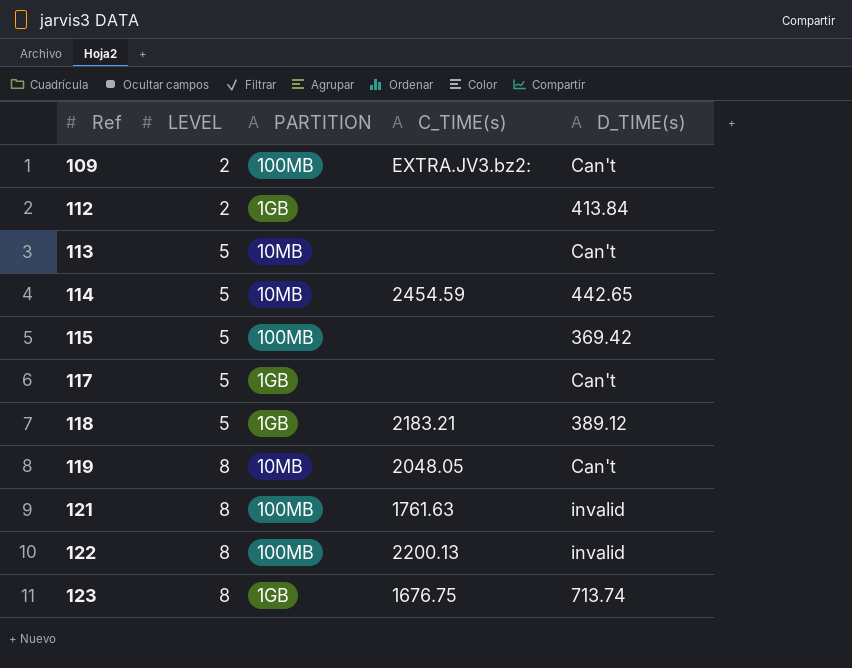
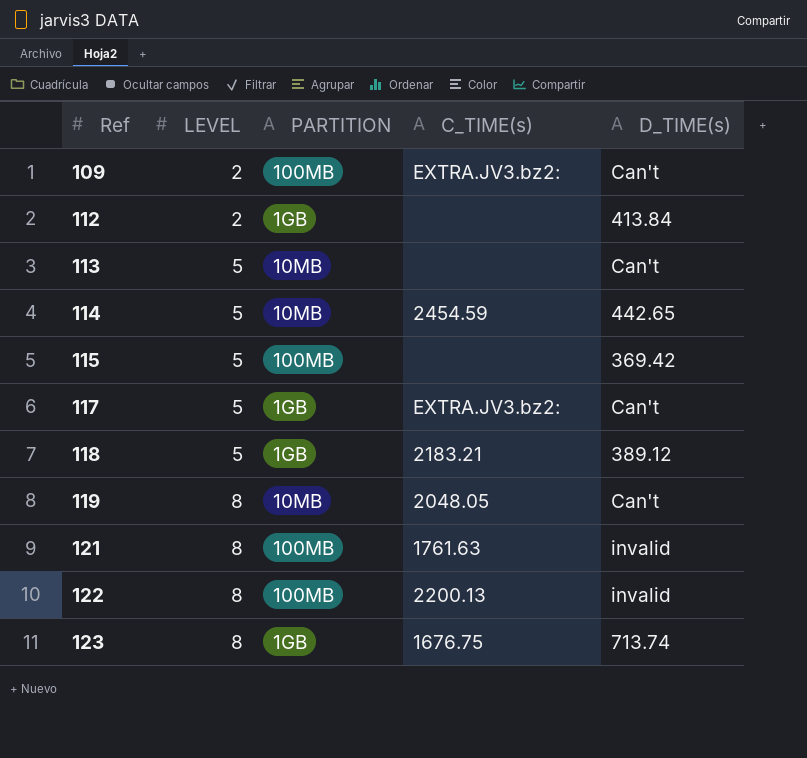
117 | C_TIME(s): none -> EXTRA.JV3.bz2:

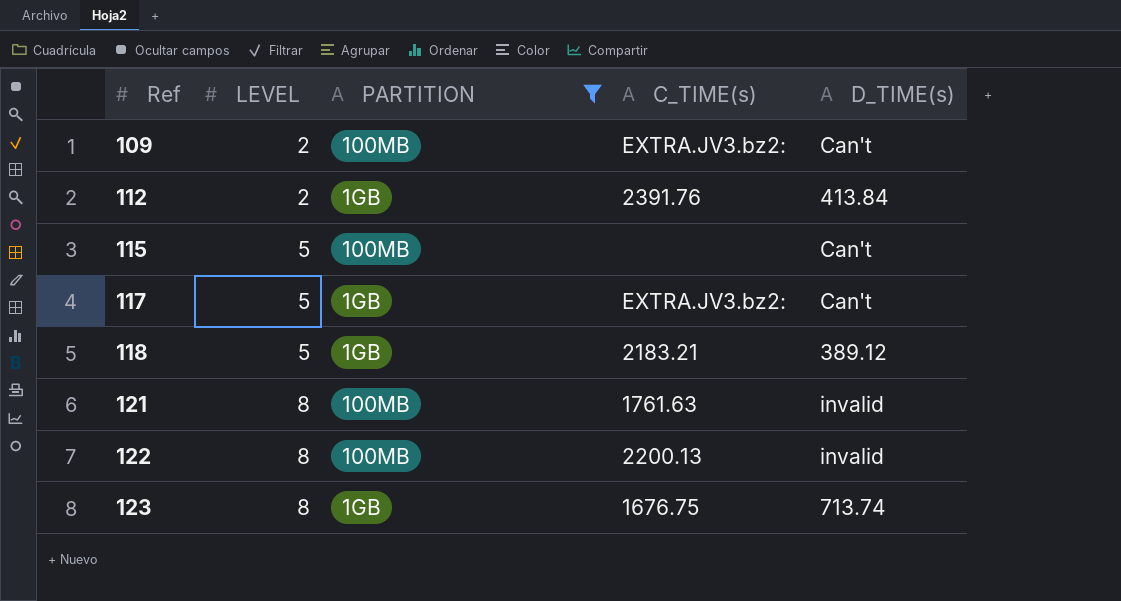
filter: none -> PARTITION != 10MB
112 | C_TIME(s): none -> 2391.76
115 | D_TIME(s): 369.42 -> Can't

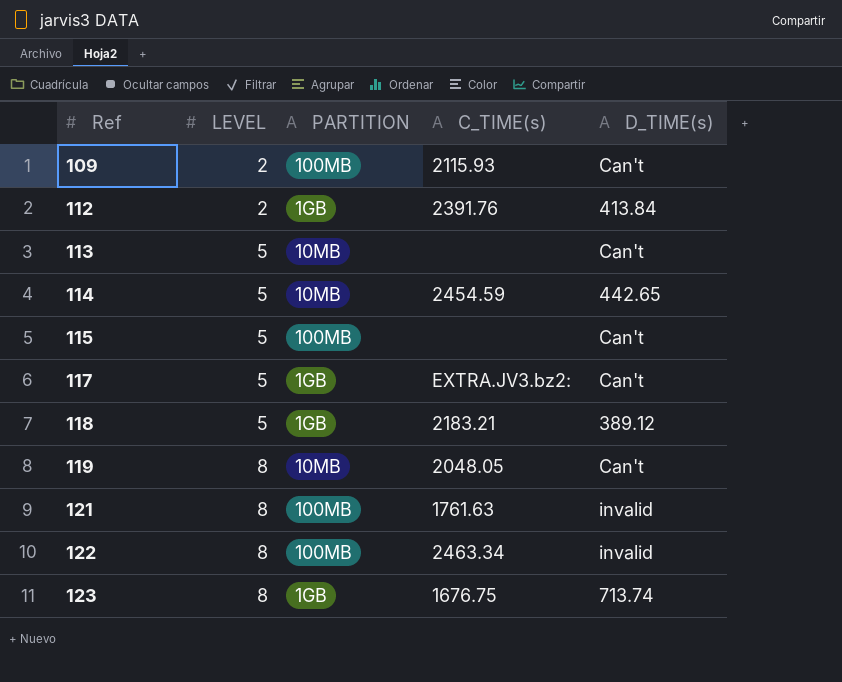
filter: PARTITION != 10MB -> none
109 | C_TIME(s): EXTRA.JV3.bz2: -> 2115.93
122 | C_TIME(s): 2200.13 -> 2463.34

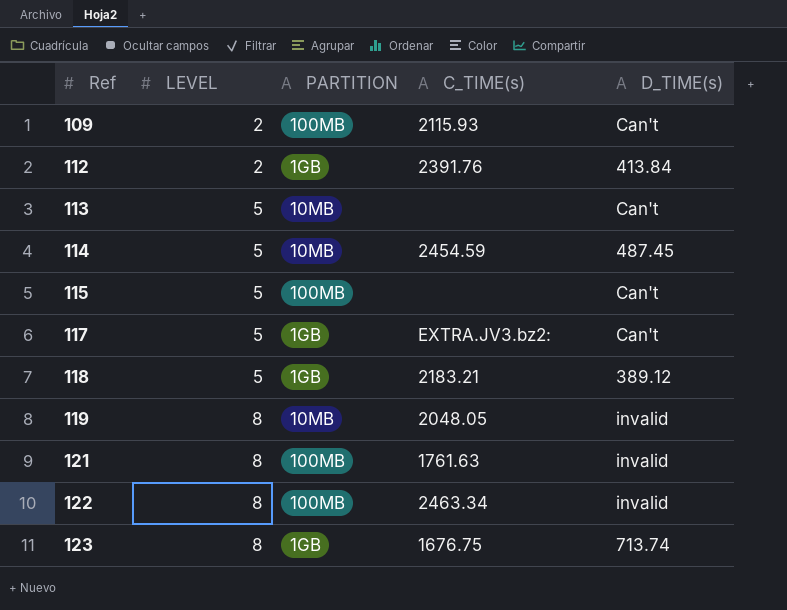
114 | D_TIME(s): 442.65 -> 487.45
119 | D_TIME(s): Can't -> invalid

